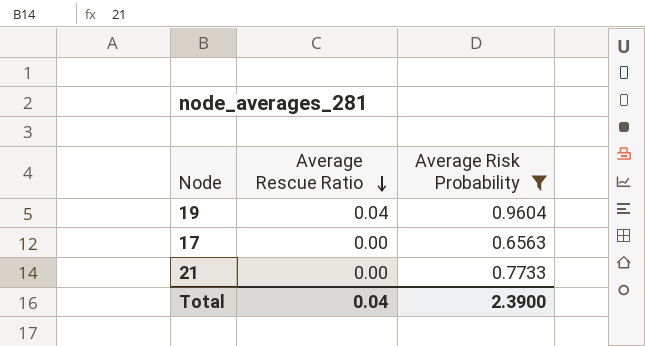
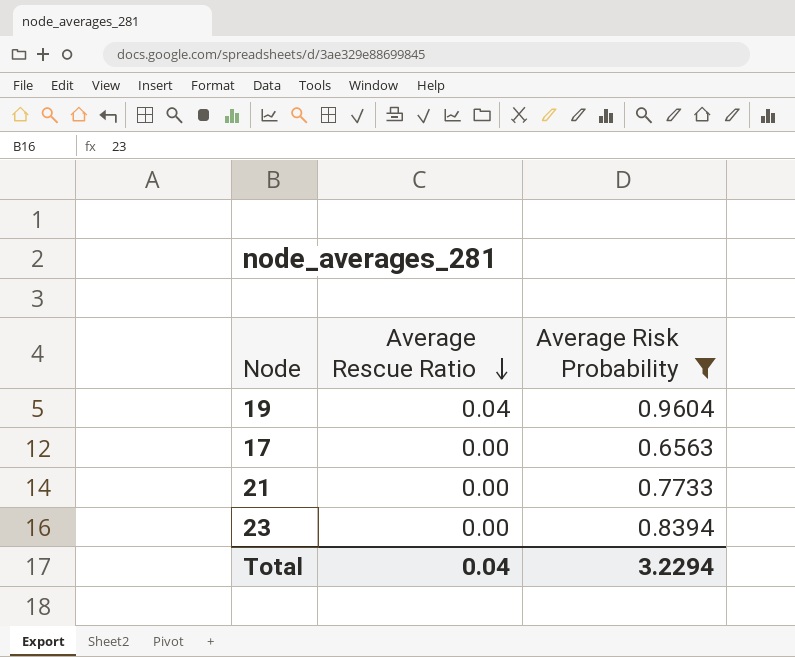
row 23: none -> 0.00 | 0.8394
Total | Average Risk Probability: 2.3900 -> 3.2294

